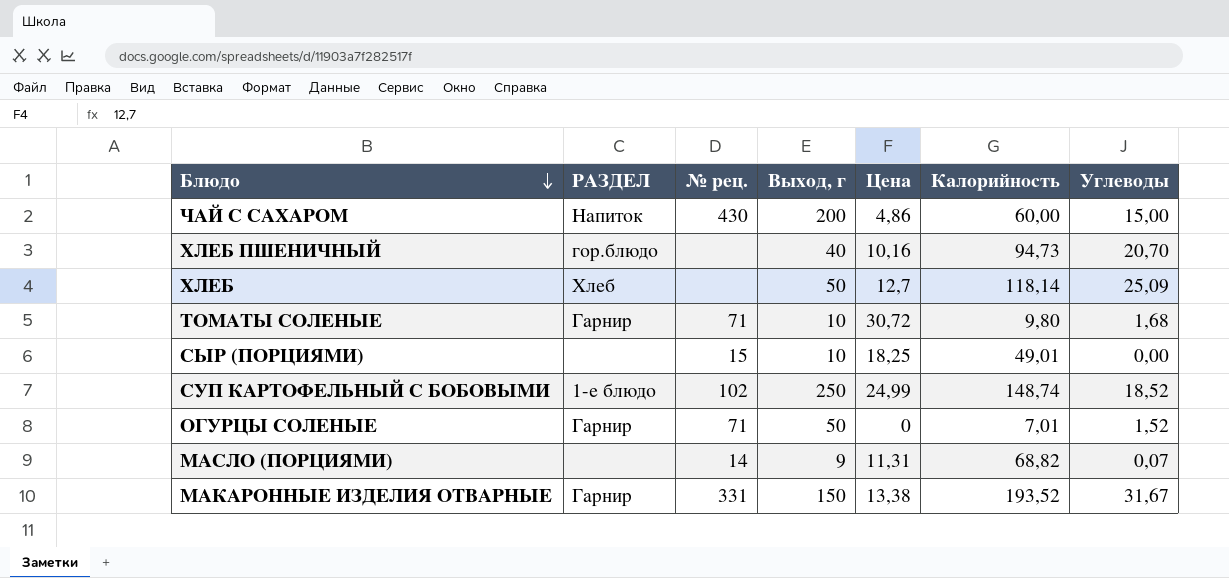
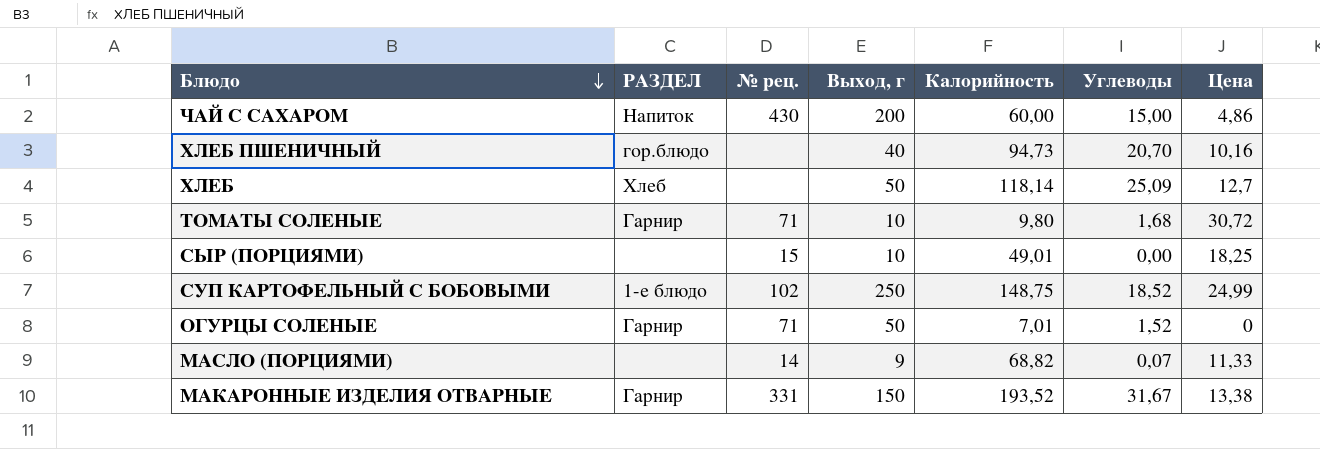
column Цена | position: 5 -> 7
СУП КАРТОФЕЛЬНЫЙ С БОБОВЫМИ | Калорийность: 148,74 -> 148,75
МАСЛО (ПОРЦИЯМИ) | Цена: 11,31 -> 11,33

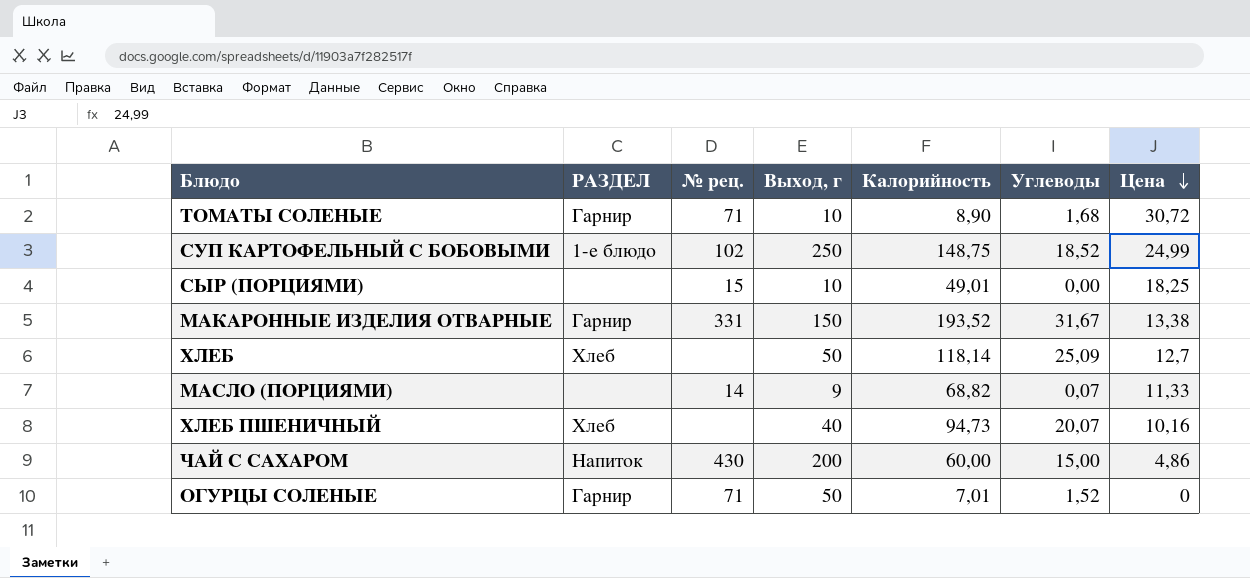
row order: Блюдо descending -> Цена descending
ТОМАТЫ СОЛЕНЫЕ | Калорийность: 9,80 -> 8,90
ХЛЕБ ПШЕНИЧНЫЙ | РАЗДЕЛ: гор.блюдо -> Хлеб
ХЛЕБ ПШЕНИЧНЫЙ | Углеводы: 20,70 -> 20,07

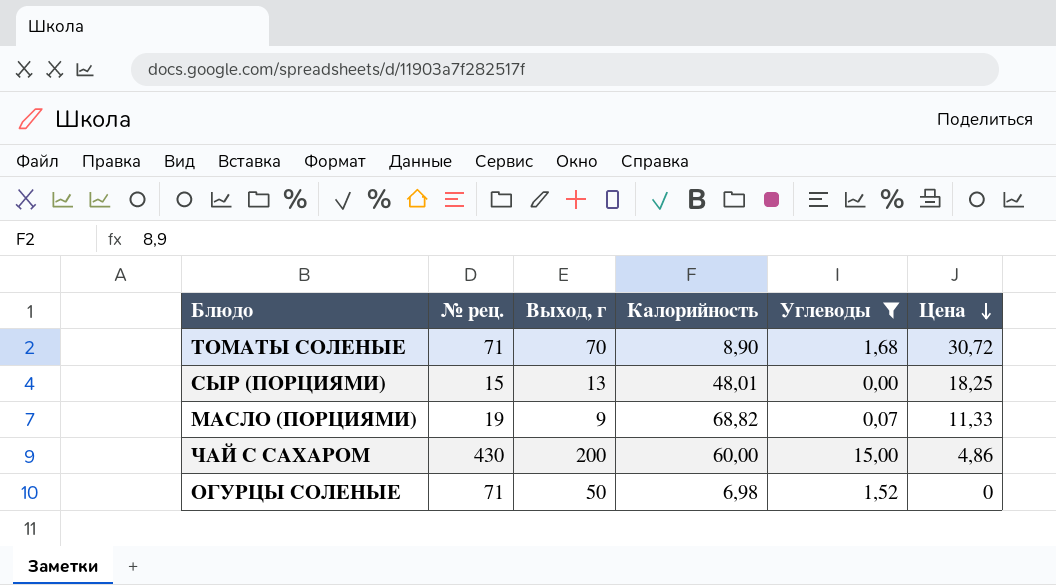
filter: none -> Углеводы <= 15,00
column РАЗДЕЛ | position: 2 -> none
ТОМАТЫ СОЛЕНЫЕ | Выход, г: 10 -> 70
СЫР (ПОРЦИЯМИ) | Выход, г: 10 -> 13
СЫР (ПОРЦИЯМИ) | Калорийность: 49,01 -> 48,01
МАСЛО (ПОРЦИЯМИ) | № рец.: 14 -> 19
ОГУРЦЫ СОЛЕНЫЕ | Калорийность: 7,01 -> 6,98

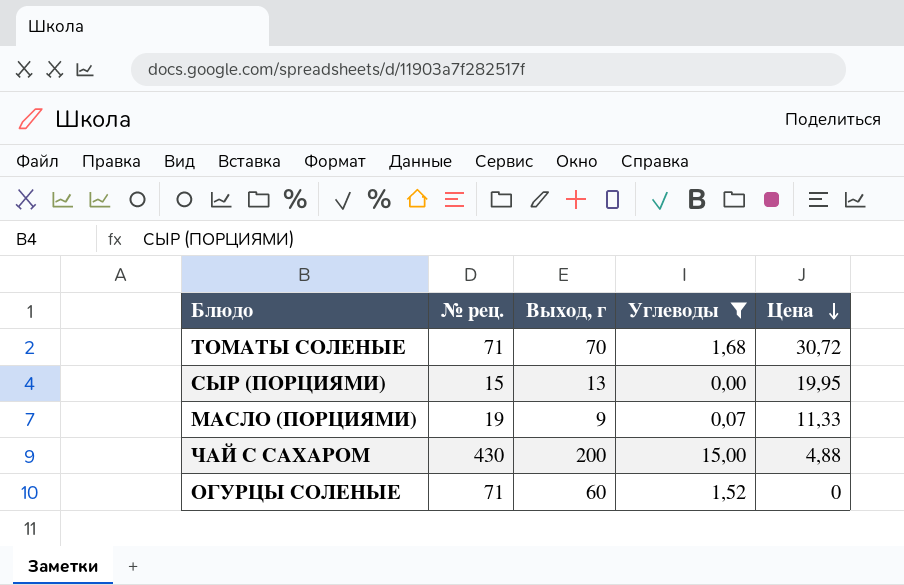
column Калорийность | position: 4 -> none
СЫР (ПОРЦИЯМИ) | Цена: 18,25 -> 19,95
ЧАЙ С САХАРОМ | Цена: 4,86 -> 4,88
ОГУРЦЫ СОЛЕНЫЕ | Выход, г: 50 -> 60

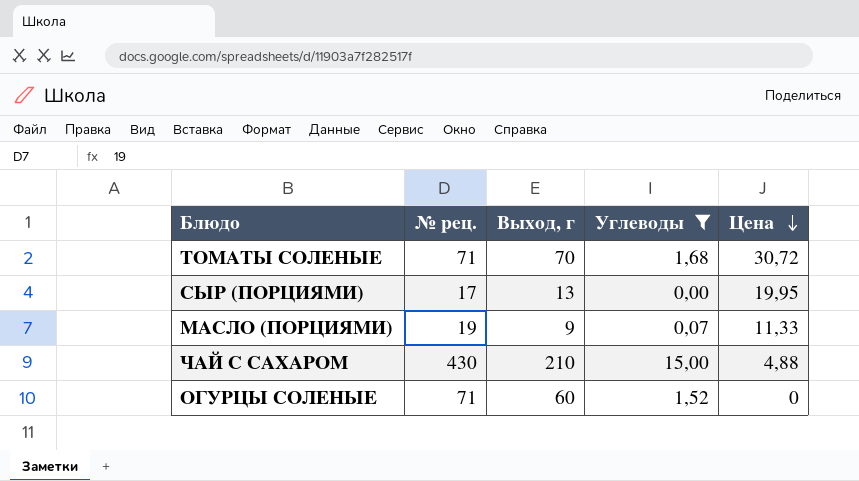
СЫР (ПОРЦИЯМИ) | № рец.: 15 -> 17
ЧАЙ С САХАРОМ | Выход, г: 200 -> 210

